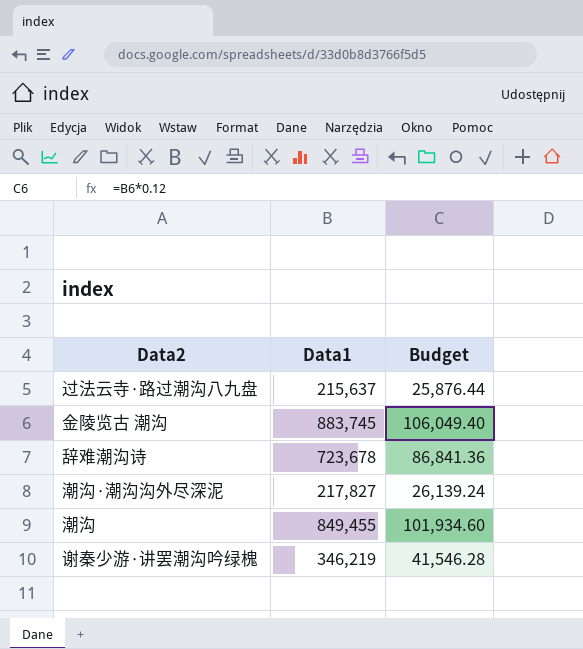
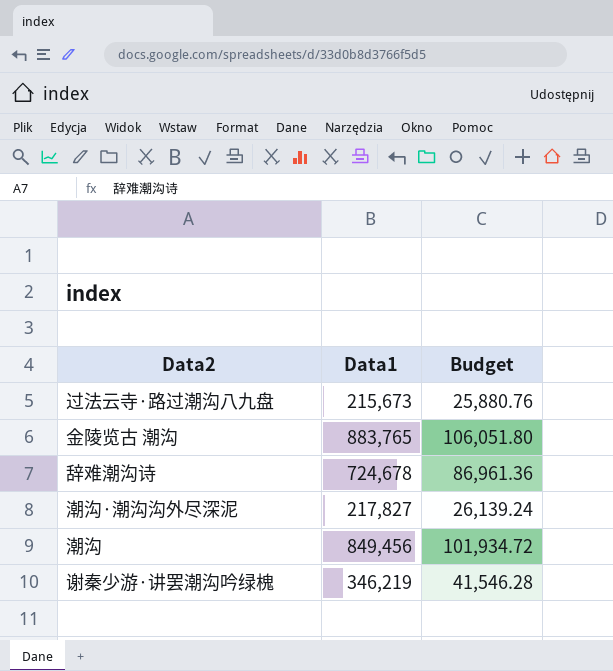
过法云寺·路过潮沟八九盘 | Data1: 215,637 -> 215,673
过法云寺·路过潮沟八九盘 | Budget: 25,876.44 -> 25,880.76
金陵览古 潮沟 | Data1: 883,745 -> 883,765
金陵览古 潮沟 | Budget: 106,049.40 -> 106,051.80
辞难潮沟诗 | Data1: 723,678 -> 724,678
辞难潮沟诗 | Budget: 86,841.36 -> 86,961.36
潮沟 | Data1: 849,455 -> 849,456
潮沟 | Budget: 101,934.60 -> 101,934.72

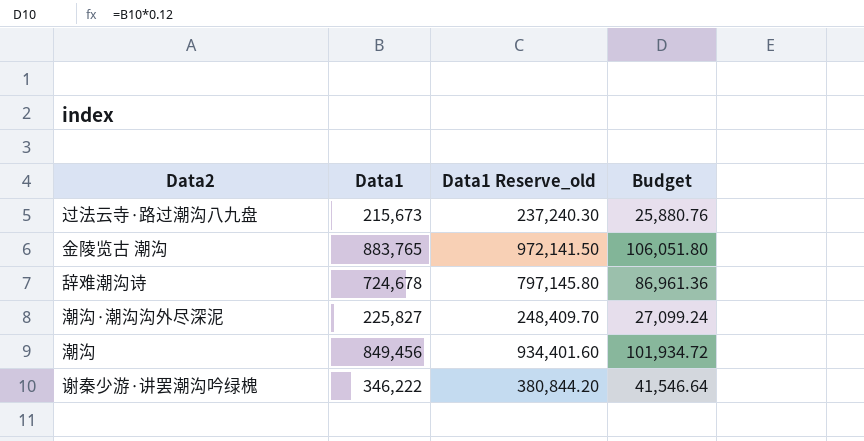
column Data1 Reserve_old | formula: none -> [Data1] * 1.1
潮沟·潮沟沟外尽深泥 | Data1: 217,827 -> 225,827
潮沟·潮沟沟外尽深泥 | Budget: 26,139.24 -> 27,099.24
谢秦少游·讲罢潮沟吟绿槐 | Data1: 346,219 -> 346,222
谢秦少游·讲罢潮沟吟绿槐 | Budget: 41,546.28 -> 41,546.64

